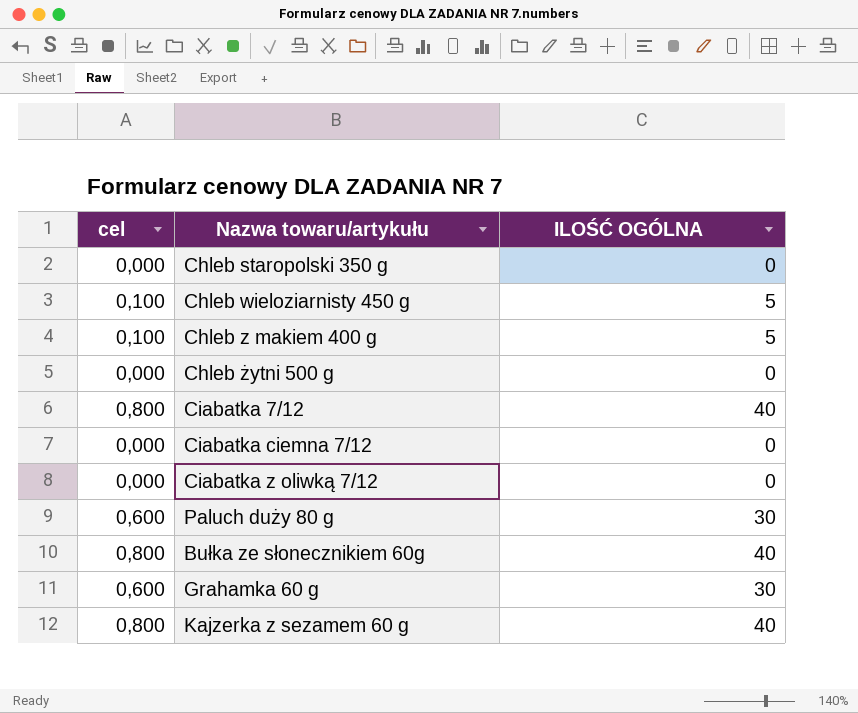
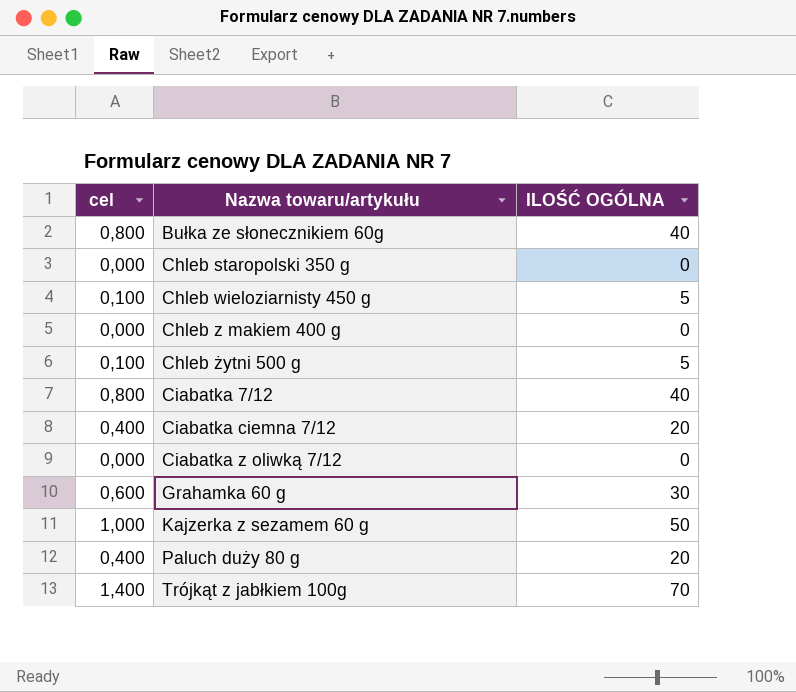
row order: none -> Nazwa towaru/artykułu ascending
Chleb z makiem 400 g | cel: 0,100 -> 0,000
Chleb z makiem 400 g | ILOŚĆ OGÓLNA: 5 -> 0
Chleb żytni 500 g | cel: 0,000 -> 0,100
Chleb żytni 500 g | ILOŚĆ OGÓLNA: 0 -> 5
Ciabatka ciemna 7/12 | cel: 0,000 -> 0,400
Ciabatka ciemna 7/12 | ILOŚĆ OGÓLNA: 0 -> 20
Kajzerka z sezamem 60 g | cel: 0,800 -> 1,000
Kajzerka z sezamem 60 g | ILOŚĆ OGÓLNA: 40 -> 50
Paluch duży 80 g | cel: 0,600 -> 0,400
Paluch duży 80 g | ILOŚĆ OGÓLNA: 30 -> 20
row Trójkąt z jabłkiem 100g: none -> 1,400 | 70

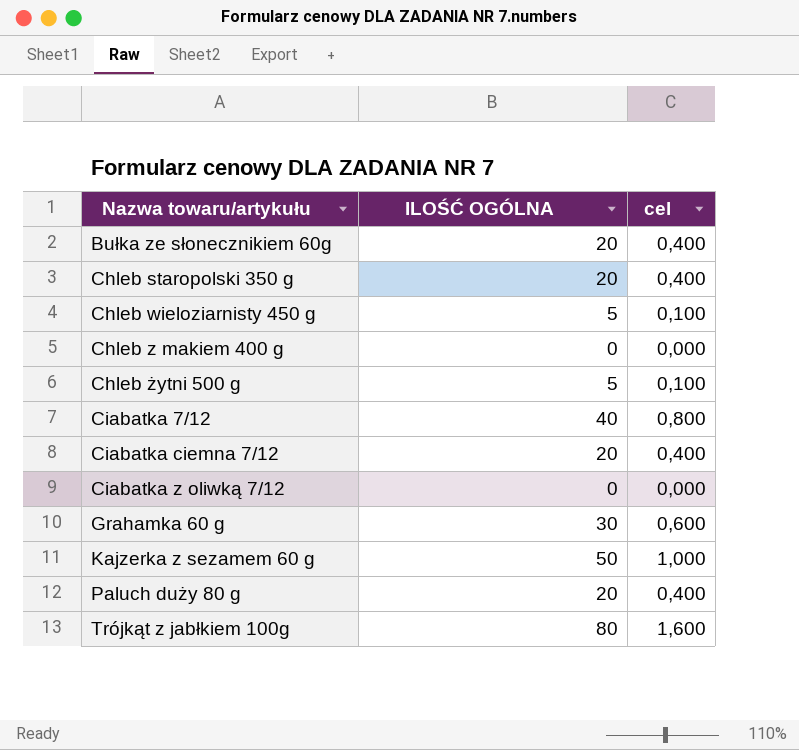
column cel | position: 1 -> 3
Bułka ze słonecznikiem 60g | ILOŚĆ OGÓLNA: 40 -> 20
Bułka ze słonecznikiem 60g | cel: 0,800 -> 0,400
Chleb staropolski 350 g | ILOŚĆ OGÓLNA: 0 -> 20
Chleb staropolski 350 g | cel: 0,000 -> 0,400
Trójkąt z jabłkiem 100g | ILOŚĆ OGÓLNA: 70 -> 80
Trójkąt z jabłkiem 100g | cel: 1,400 -> 1,600

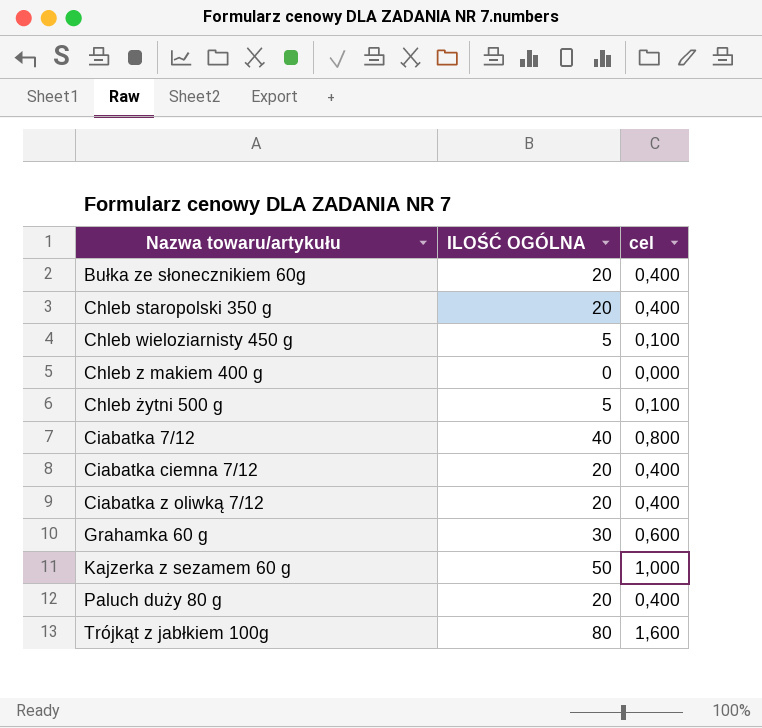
Ciabatka z oliwką 7/12 | ILOŚĆ OGÓLNA: 0 -> 20
Ciabatka z oliwką 7/12 | cel: 0,000 -> 0,400

